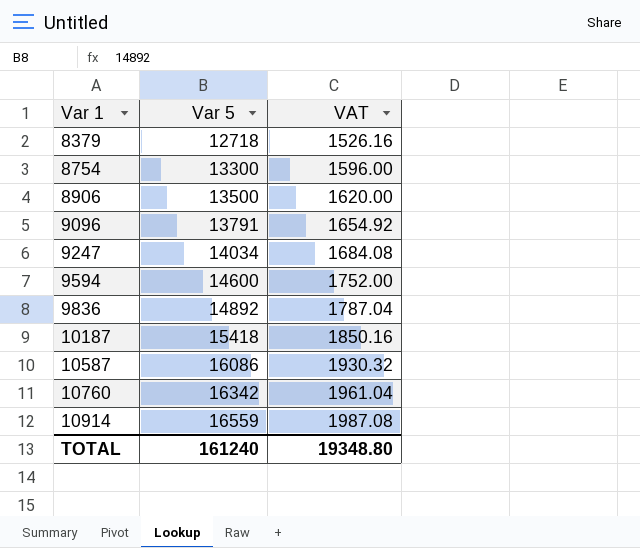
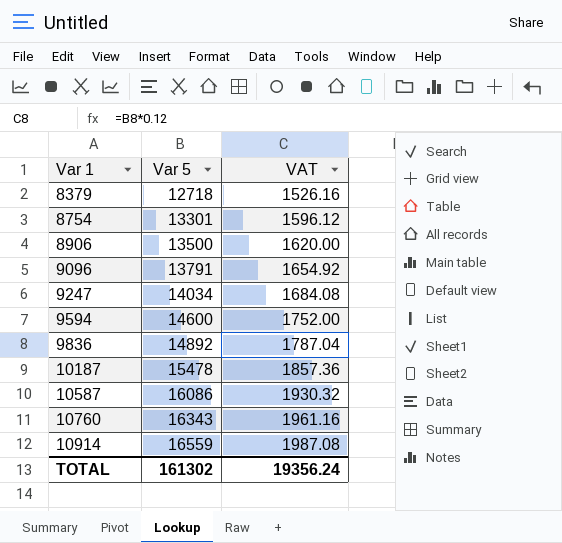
8754 | Var 5: 13300 -> 13301
8754 | VAT: 1596.00 -> 1596.12
10187 | Var 5: 15418 -> 15478
10187 | VAT: 1850.16 -> 1857.36
10760 | Var 5: 16342 -> 16343
10760 | VAT: 1961.04 -> 1961.16
TOTAL | Var 5: 161240 -> 161302
TOTAL | VAT: 19348.80 -> 19356.24

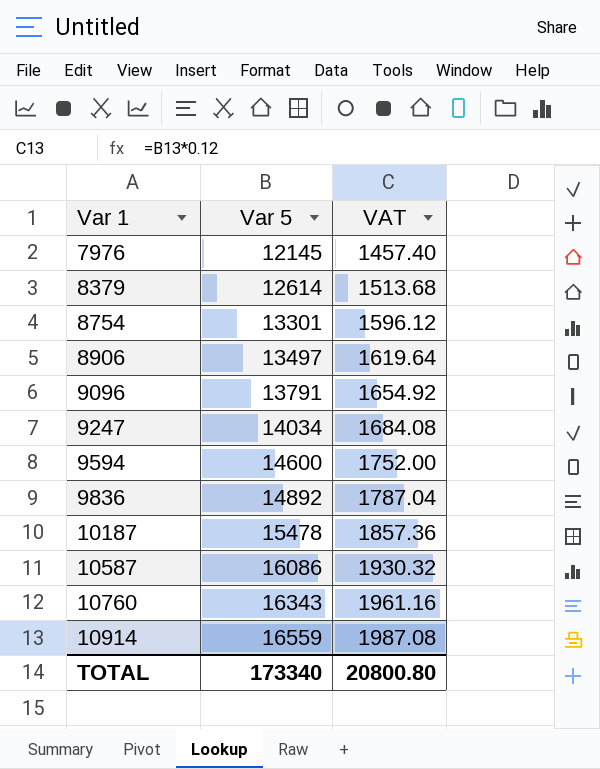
row 7976: none -> 12145 | 1457.40
8379 | Var 5: 12718 -> 12614
8379 | VAT: 1526.16 -> 1513.68
8906 | Var 5: 13500 -> 13497
8906 | VAT: 1620.00 -> 1619.64
TOTAL | Var 5: 161302 -> 173340
TOTAL | VAT: 19356.24 -> 20800.80

